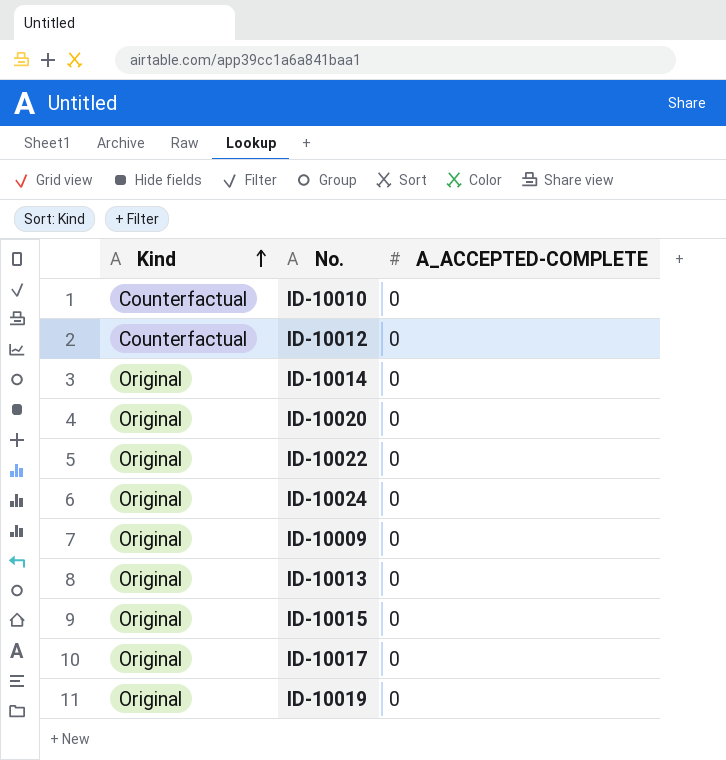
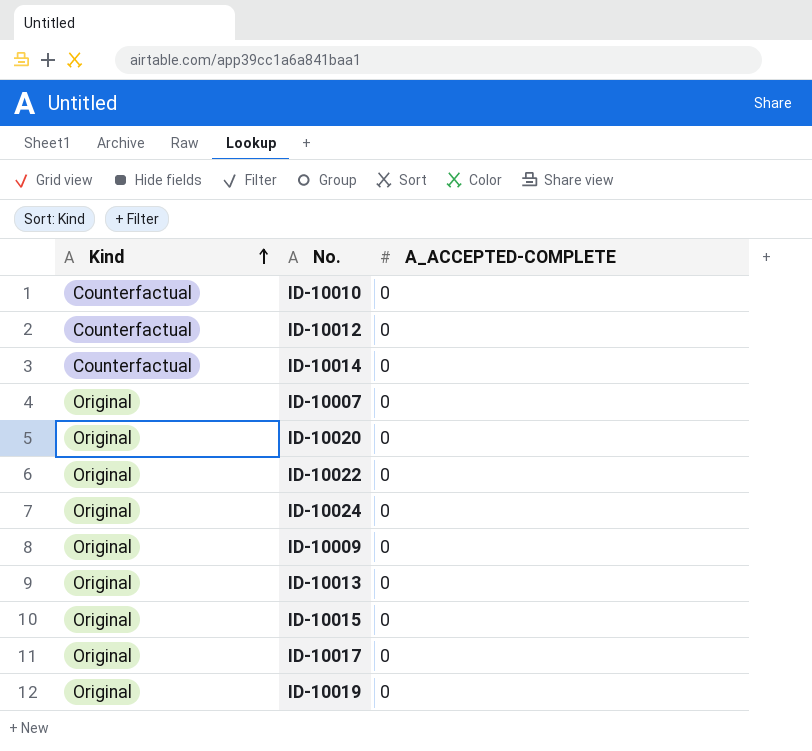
ID-10014 | Kind: Original -> Counterfactual
row ID-10007: none -> Original | 0

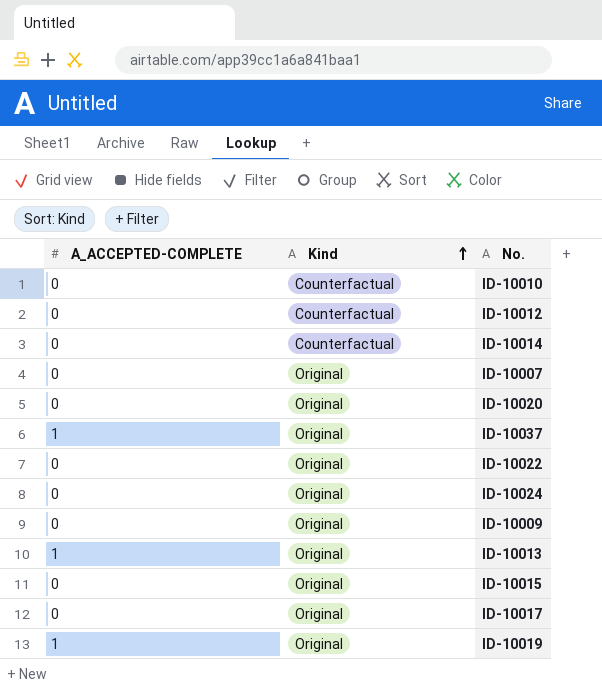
column A_ACCEPTED-COMPLETE | position: 3 -> 1
row ID-10037: none -> 1 | Original
ID-10013 | A_ACCEPTED-COMPLETE: 0 -> 1
ID-10019 | A_ACCEPTED-COMPLETE: 0 -> 1

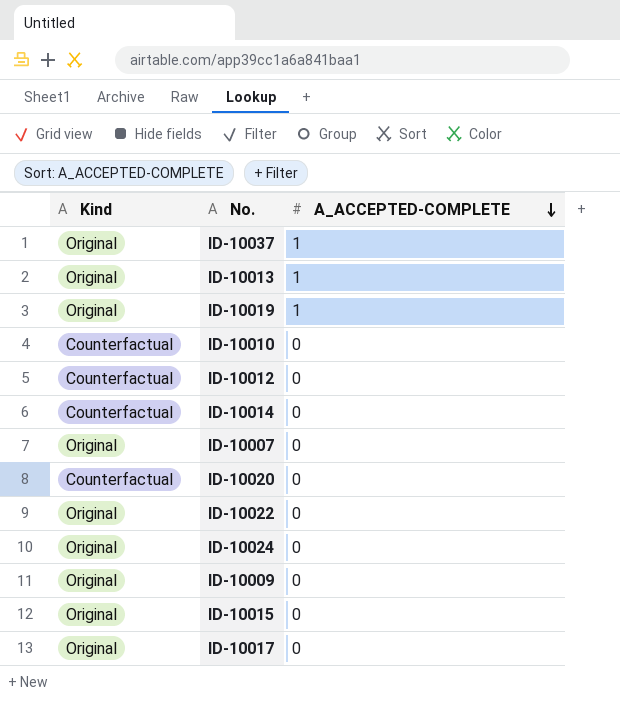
row order: Kind ascending -> A_ACCEPTED-COMPLETE descending
column A_ACCEPTED-COMPLETE | position: 1 -> 3
ID-10020 | Kind: Original -> Counterfactual

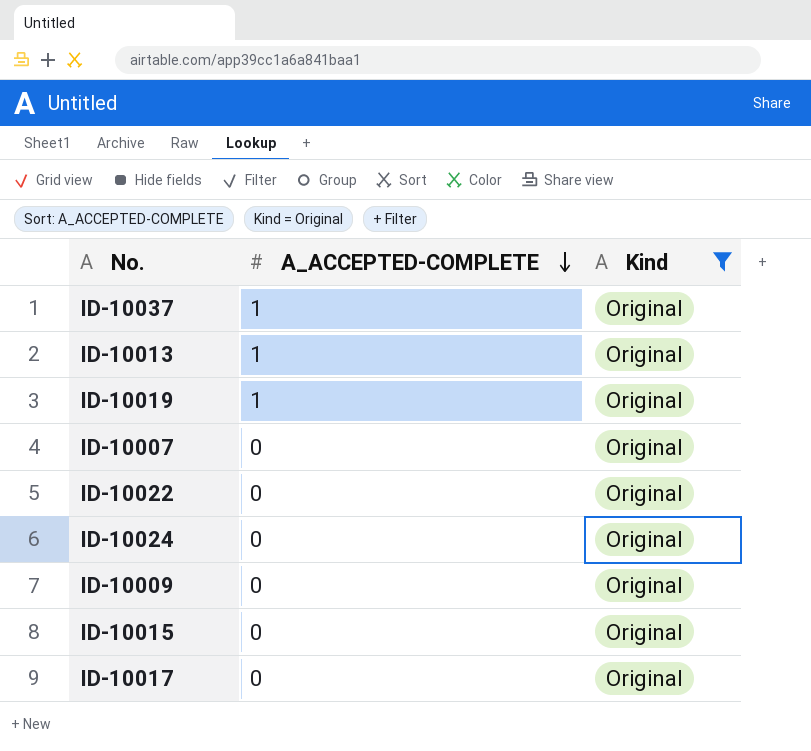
filter: none -> Kind = Original
column Kind | position: 1 -> 3

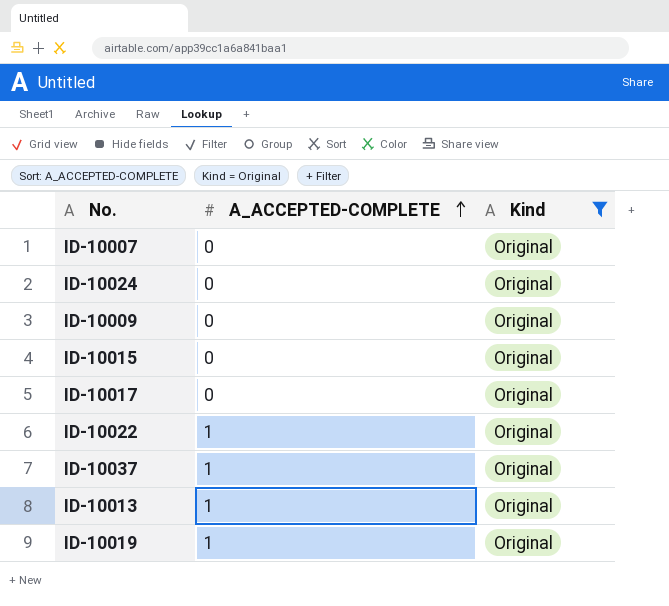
row order: A_ACCEPTED-COMPLETE descending -> A_ACCEPTED-COMPLETE ascending
ID-10022 | A_ACCEPTED-COMPLETE: 0 -> 1

